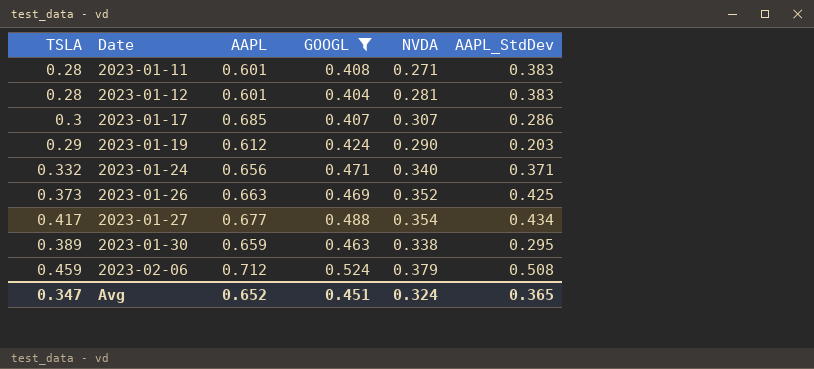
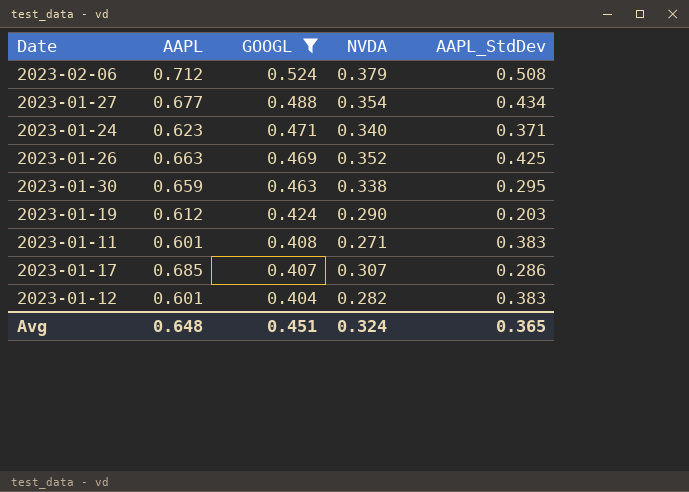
row order: Date ascending -> GOOGL descending
column TSLA | position: 1 -> none
2023-01-24 | AAPL: 0.656 -> 0.623
2023-01-12 | NVDA: 0.281 -> 0.282
Avg | AAPL: 0.652 -> 0.648

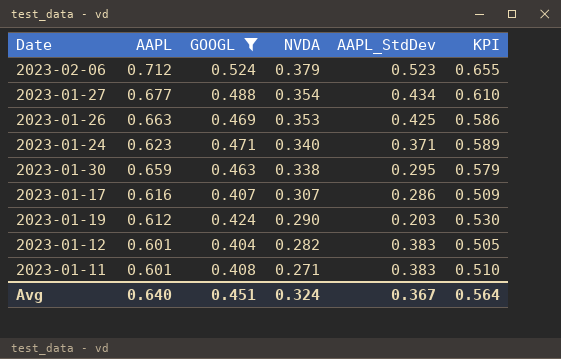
row order: GOOGL descending -> NVDA descending
column KPI | formula: none -> [GOOGL] * 1.25
2023-02-06 | AAPL_StdDev: 0.508 -> 0.523
2023-01-26 | NVDA: 0.352 -> 0.353
2023-01-17 | AAPL: 0.685 -> 0.616
Avg | AAPL: 0.648 -> 0.640
Avg | AAPL_StdDev: 0.365 -> 0.367

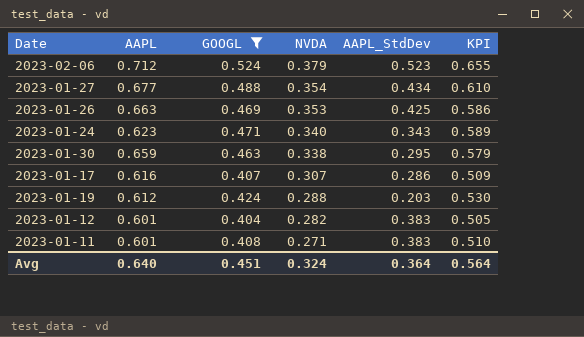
2023-01-24 | AAPL_StdDev: 0.371 -> 0.343
2023-01-19 | NVDA: 0.290 -> 0.288
Avg | AAPL_StdDev: 0.367 -> 0.364

